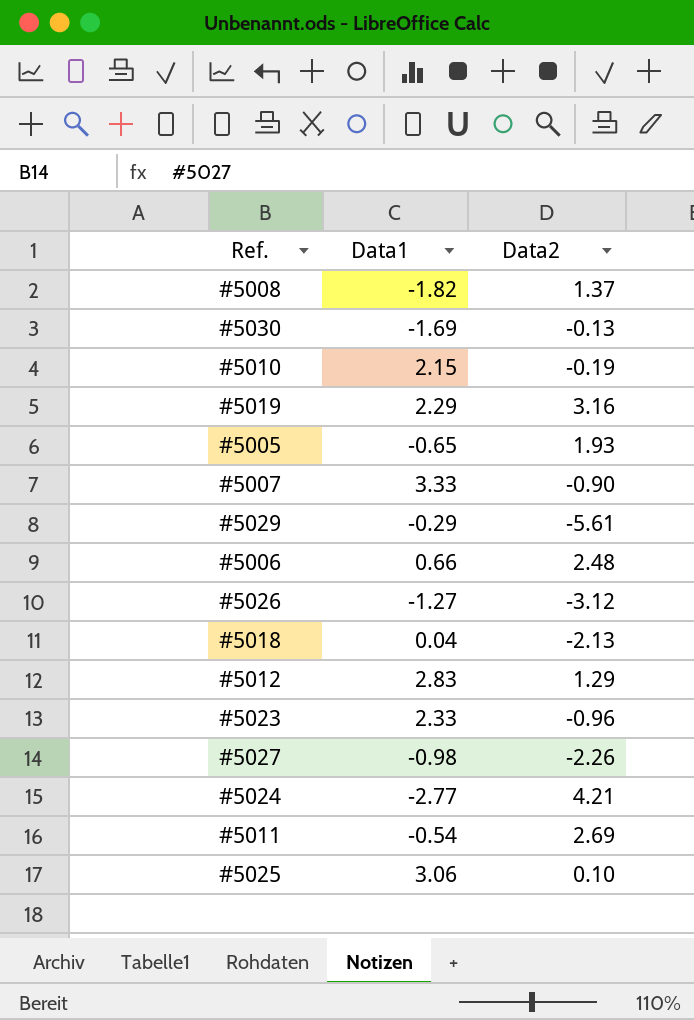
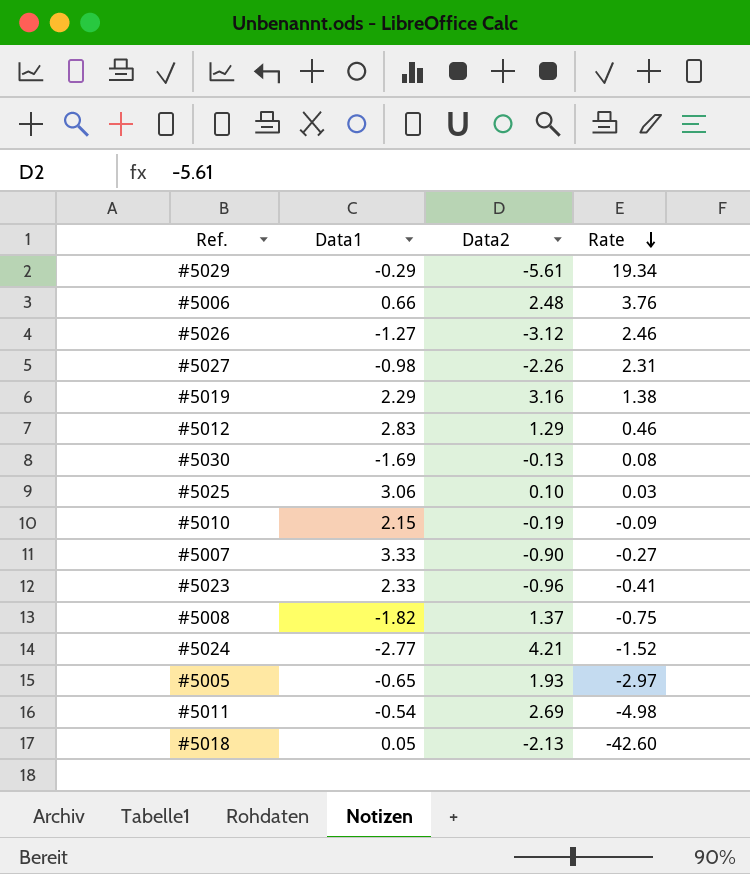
row order: none -> Rate descending
column Rate | formula: none -> [Data2] / [Data1]
#5018 | Data1: 0.04 -> 0.05

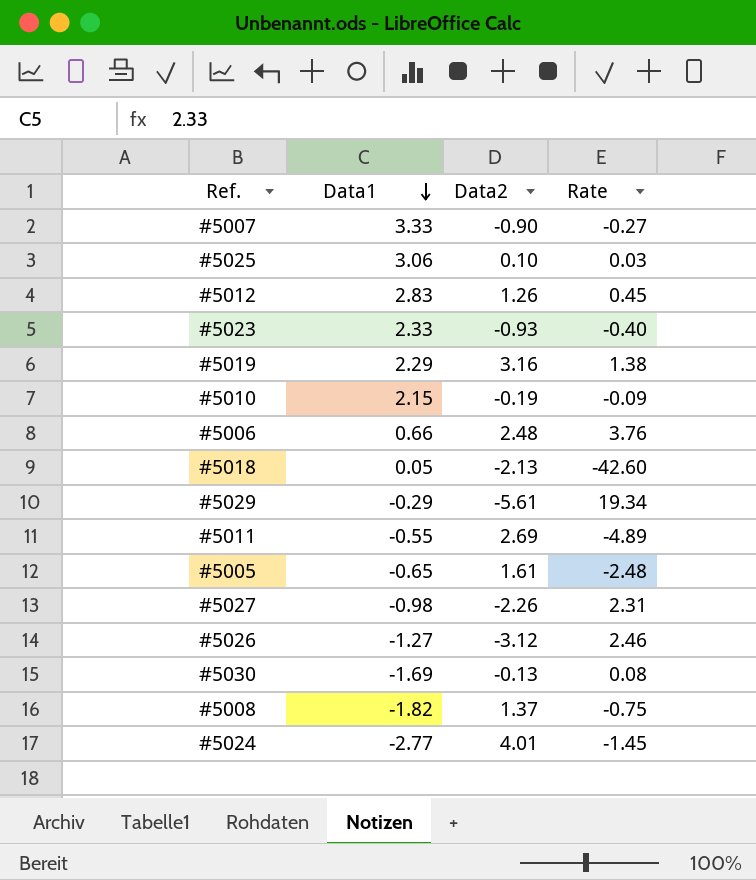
row order: Rate descending -> Data1 descending
#5012 | Data2: 1.29 -> 1.26
#5012 | Rate: 0.46 -> 0.45
#5023 | Data2: -0.96 -> -0.93
#5023 | Rate: -0.41 -> -0.40
#5011 | Data1: -0.54 -> -0.55
#5011 | Rate: -4.98 -> -4.89
#5005 | Data2: 1.93 -> 1.61
#5005 | Rate: -2.97 -> -2.48
#5024 | Data2: 4.21 -> 4.01
#5024 | Rate: -1.52 -> -1.45

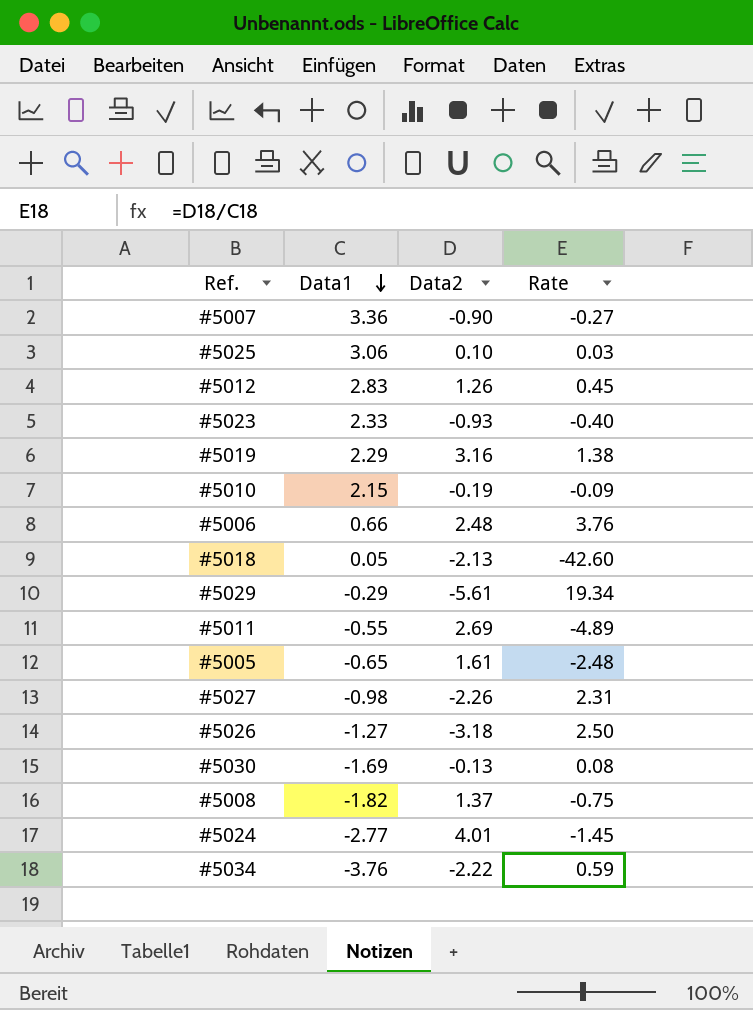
#5007 | Data1: 3.33 -> 3.36
#5026 | Data2: -3.12 -> -3.18
#5026 | Rate: 2.46 -> 2.50
row #5034: none -> -3.76 | -2.22 | 0.59

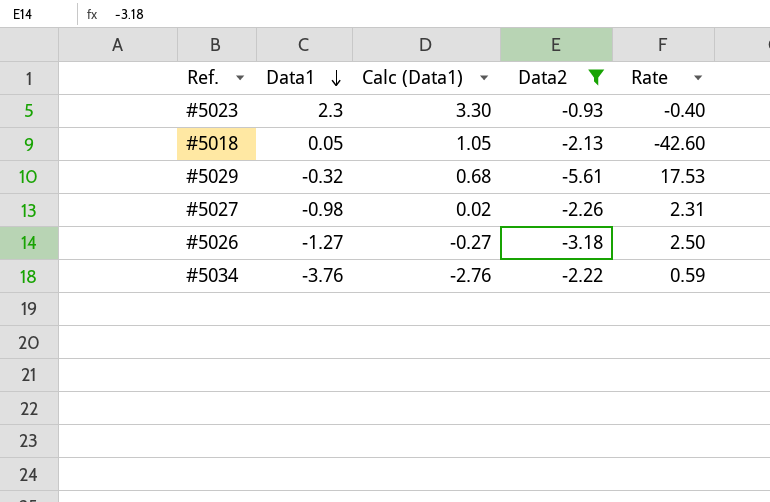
filter: none -> Data2 <= -0.93
column Calc (Data1) | formula: none -> [Data1] + 1
#5023 | Data1: 2.33 -> 2.3
#5029 | Data1: -0.29 -> -0.32
#5029 | Rate: 19.34 -> 17.53

